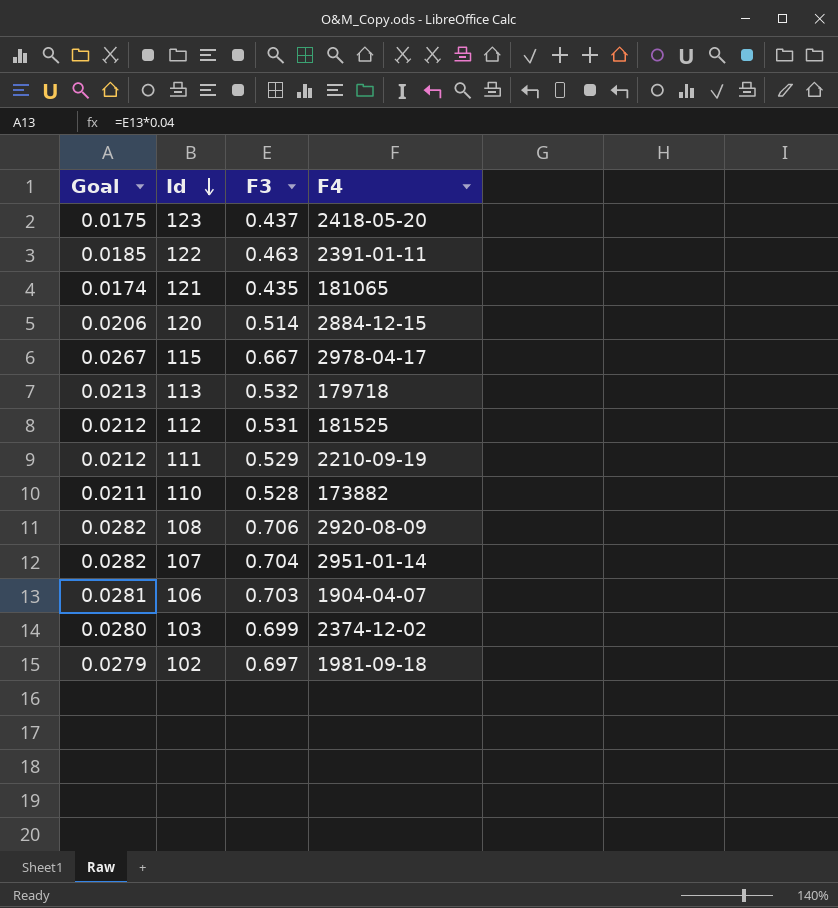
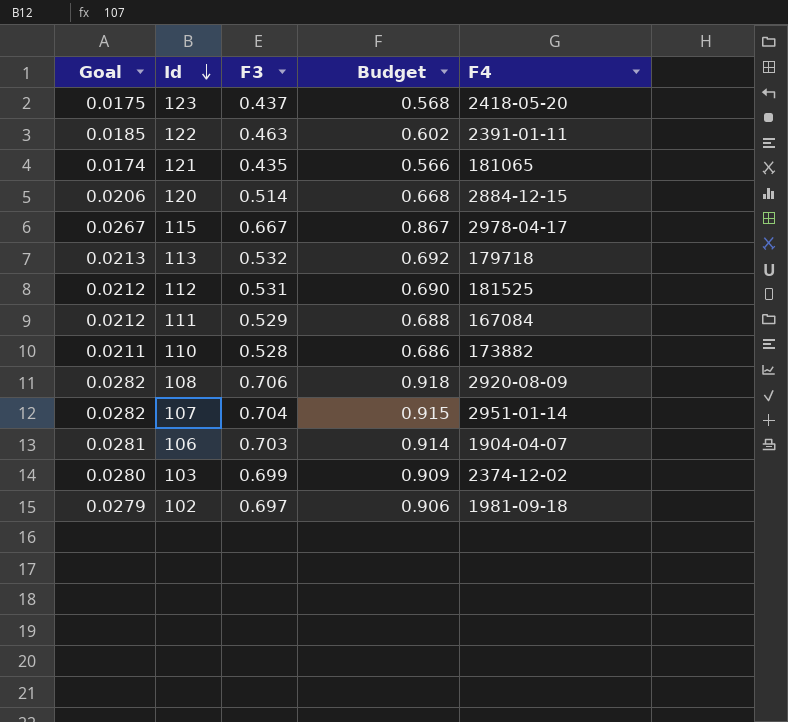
column Budget | formula: none -> [F3] * 1.3
111 | F4: 2210-09-19 -> 167084

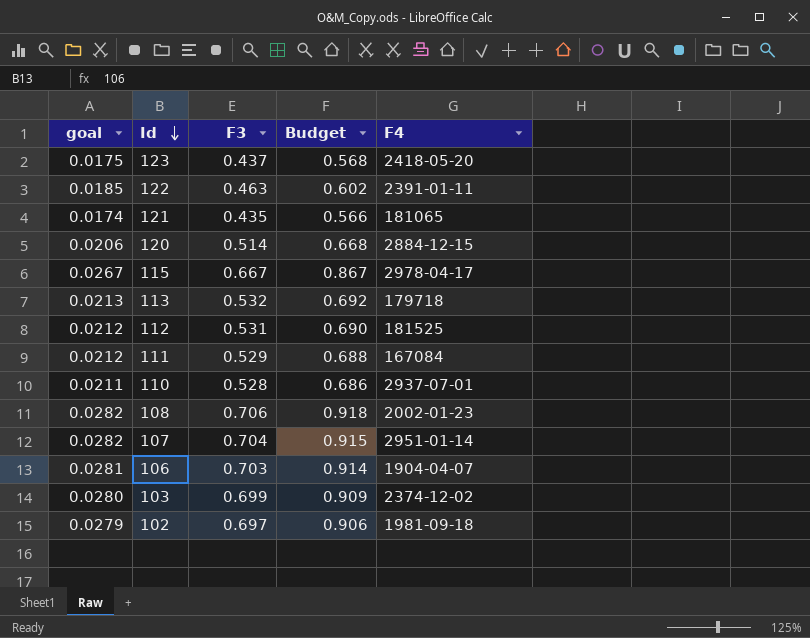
column name: Goal -> goal
110 | F4: 173882 -> 2937-07-01
108 | F4: 2920-08-09 -> 2002-01-23

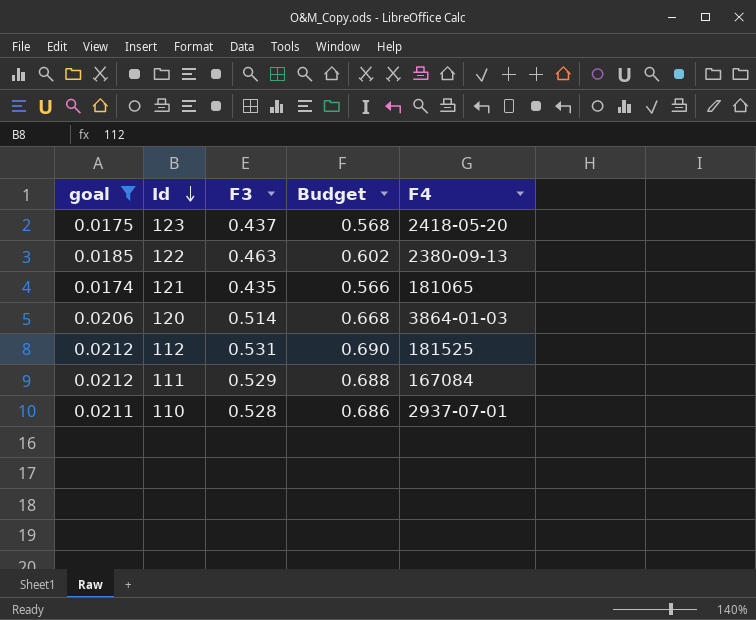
filter: none -> goal <= 0.0212
122 | F4: 2391-01-11 -> 2380-09-13
120 | F4: 2884-12-15 -> 3864-01-03

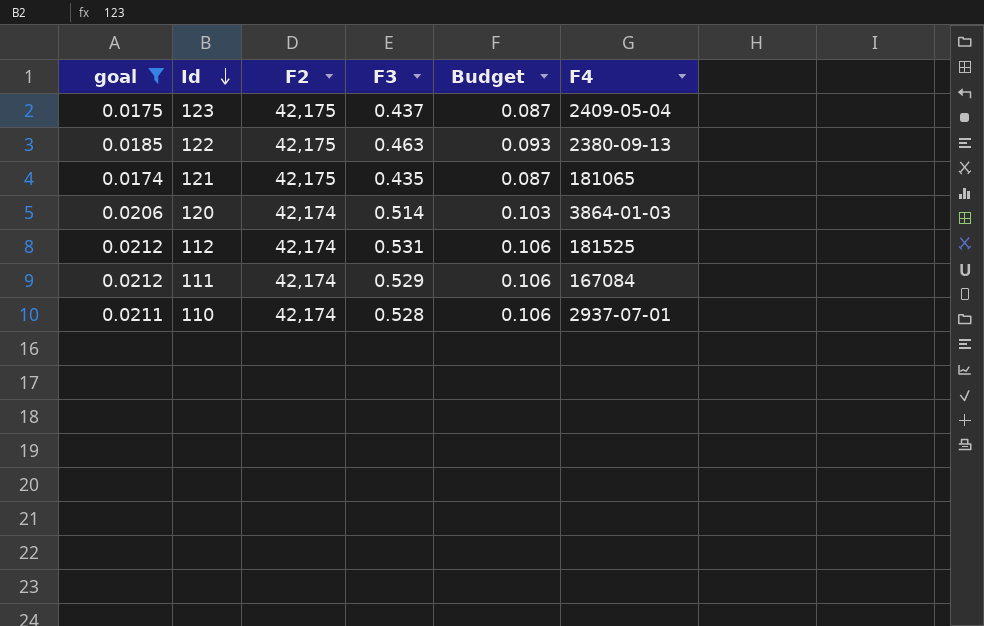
column F2 | position: none -> 3
column Budget | formula: [F3] * 1.3 -> [F3] * 0.2
123 | F4: 2418-05-20 -> 2409-05-04

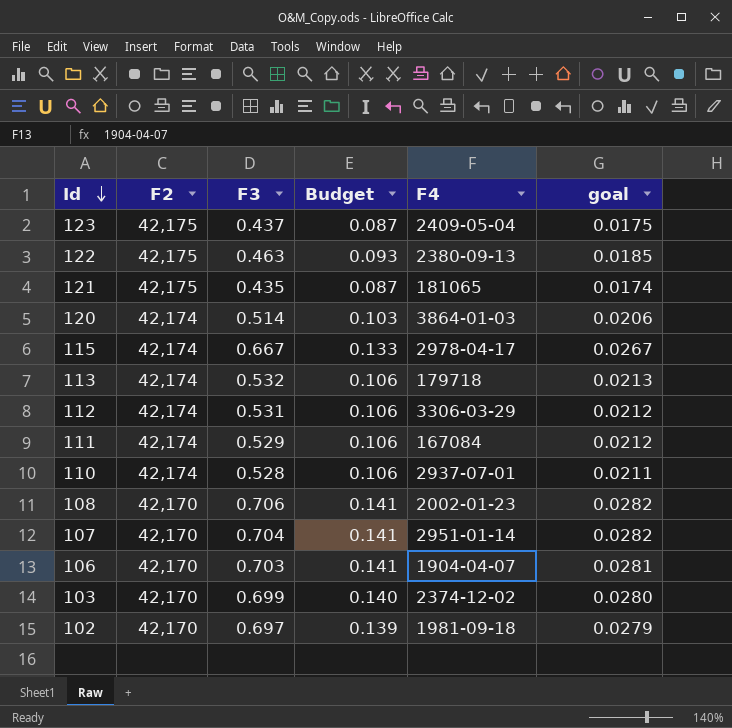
filter: goal <= 0.0212 -> none
column goal | position: 1 -> 6
112 | F4: 181525 -> 3306-03-29

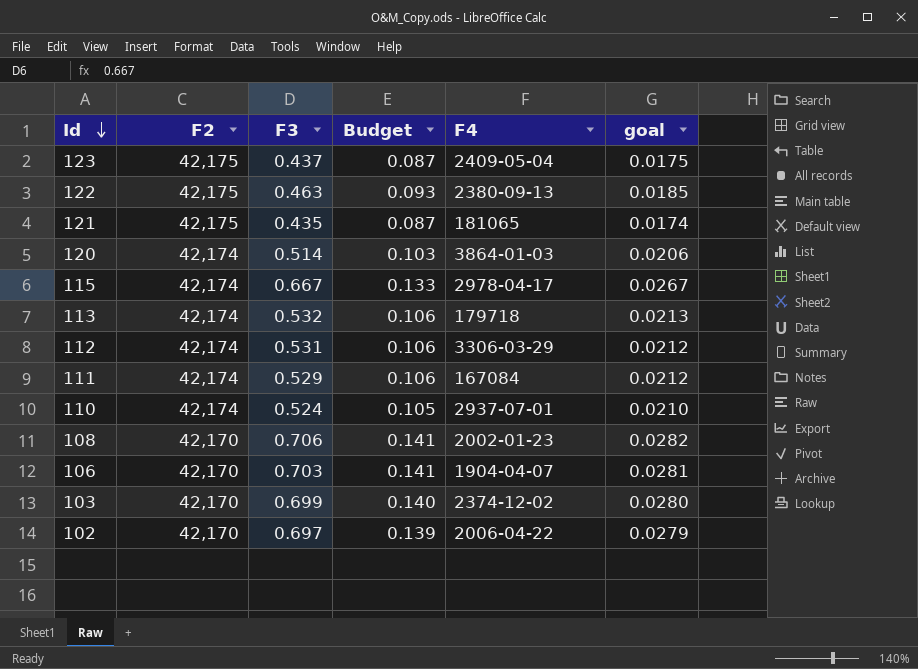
row 107: 42,170 | 0.704 | 0.141 | 2951-01-14 | 0.0282 -> none
110 | F3: 0.528 -> 0.524
110 | Budget: 0.106 -> 0.105
110 | goal: 0.0211 -> 0.0210
102 | F4: 1981-09-18 -> 2006-04-22

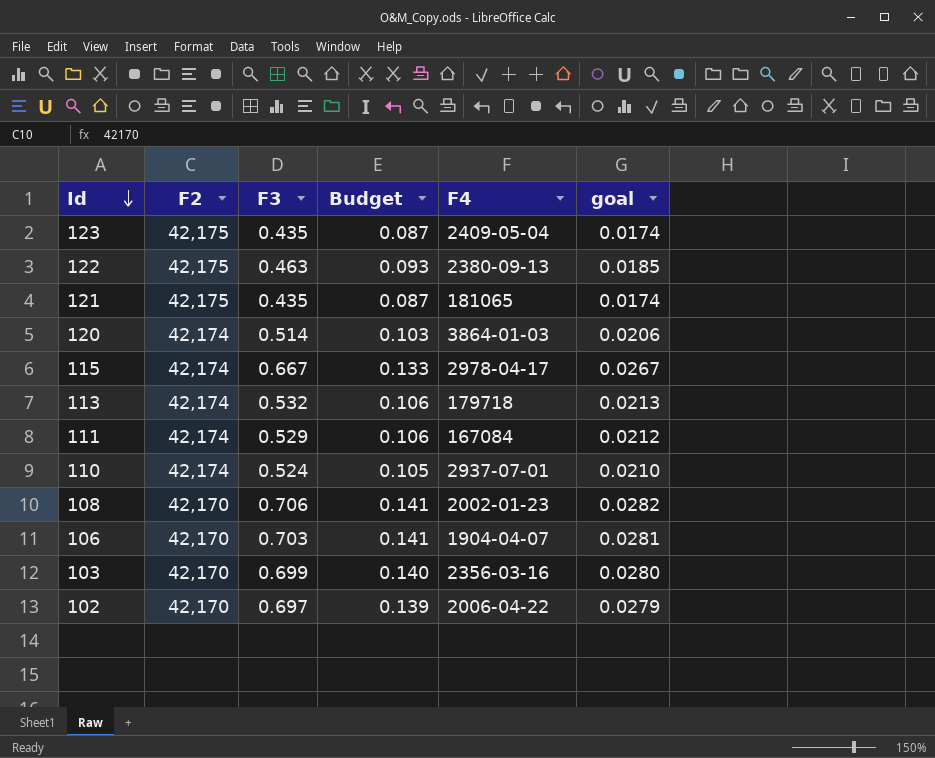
row 112: 42,174 | 0.531 | 0.106 | 3306-03-29 | 0.0212 -> none
123 | F3: 0.437 -> 0.435
123 | goal: 0.0175 -> 0.0174
103 | F4: 2374-12-02 -> 2356-03-16

